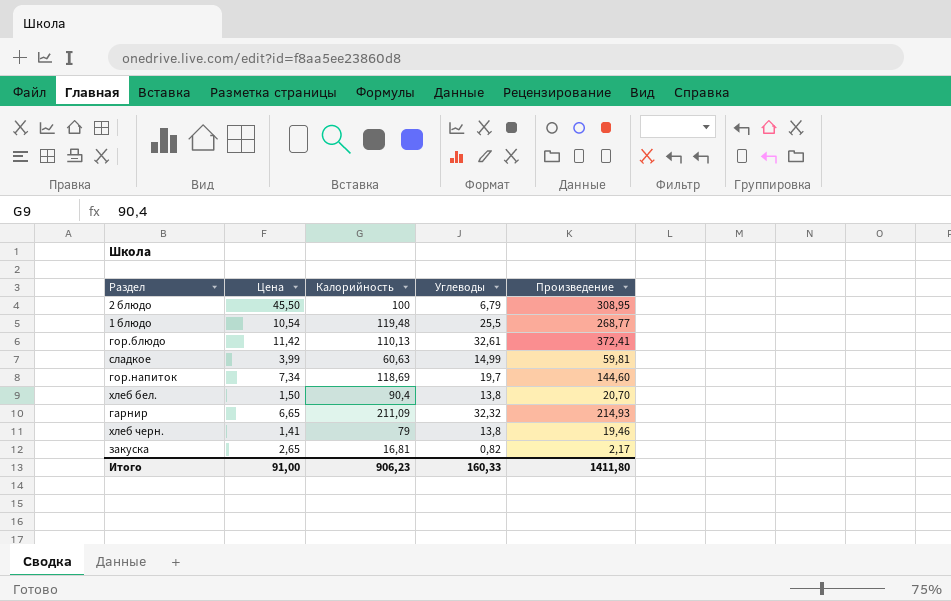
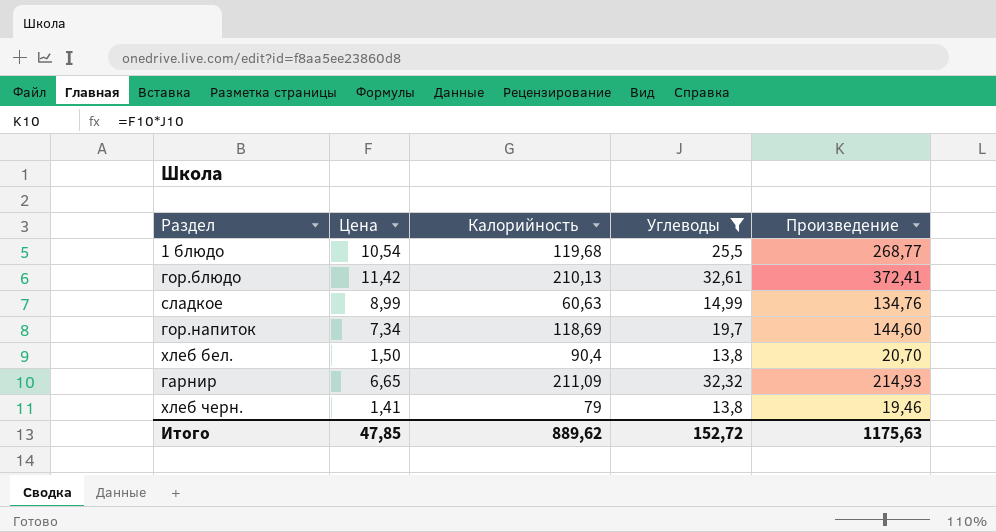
filter: none -> Углеводы >= 13,8
1 блюдо | Калорийность: 119,48 -> 119,68
гор.блюдо | Калорийность: 110,13 -> 210,13
сладкое | Цена: 3,99 -> 8,99
сладкое | Произведение: 59,81 -> 134,76
Итого | Цена: 91,00 -> 47,85
Итого | Калорийность: 906,23 -> 889,62
Итого | Углеводы: 160,33 -> 152,72
Итого | Произведение: 1411,80 -> 1175,63

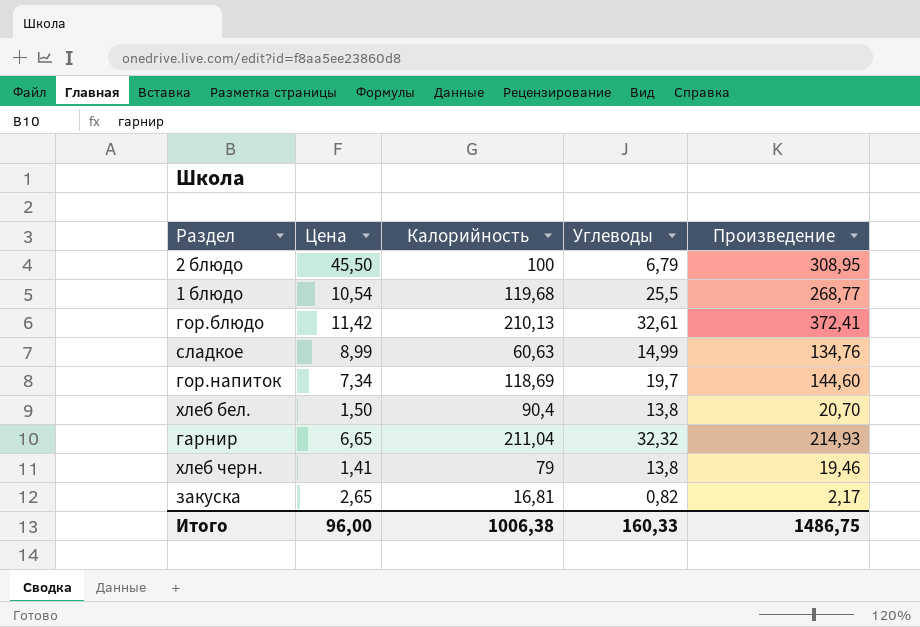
filter: Углеводы >= 13,8 -> none
гарнир | Калорийность: 211,09 -> 211,04
Итого | Цена: 47,85 -> 96,00
Итого | Калорийность: 889,62 -> 1006,38
Итого | Углеводы: 152,72 -> 160,33
Итого | Произведение: 1175,63 -> 1486,75

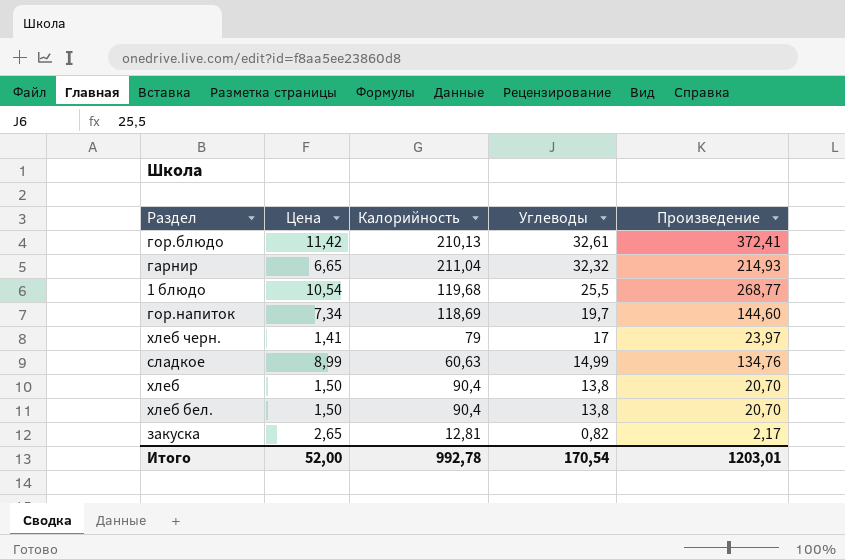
row order: none -> Углеводы descending
row 2 блюдо: 45,50 | 100 | 6,79 | 308,95 -> none
хлеб черн. | Углеводы: 13,8 -> 17
хлеб черн. | Произведение: 19,46 -> 23,97
row хлеб: none -> 1,50 | 90,4 | 13,8 | 20,70
закуска | Калорийность: 16,81 -> 12,81
Итого | Цена: 96,00 -> 52,00
Итого | Калорийность: 1006,38 -> 992,78
Итого | Углеводы: 160,33 -> 170,54
Итого | Произведение: 1486,75 -> 1203,01

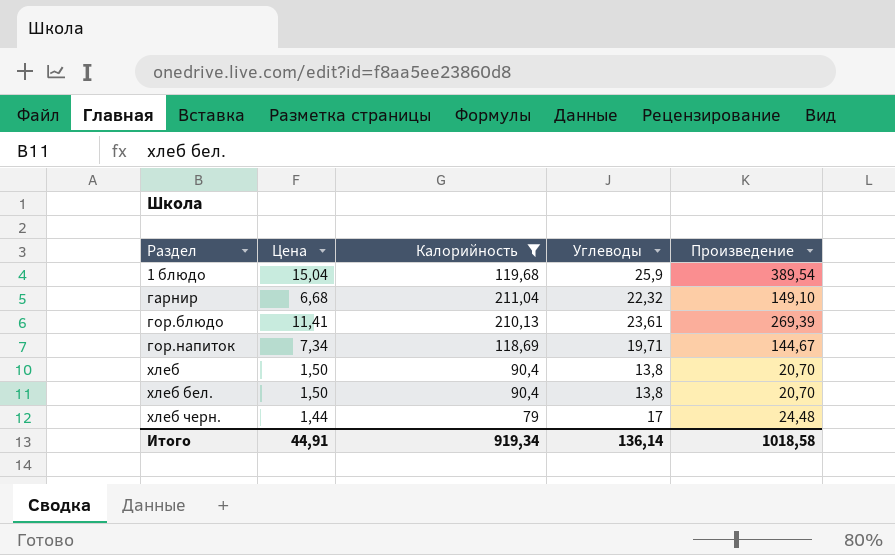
filter: none -> Калорийность >= 79
row order: Углеводы descending -> Раздел ascending
1 блюдо | Цена: 10,54 -> 15,04
1 блюдо | Углеводы: 25,5 -> 25,9
1 блюдо | Произведение: 268,77 -> 389,54
гарнир | Цена: 6,65 -> 6,68
гарнир | Углеводы: 32,32 -> 22,32
гарнир | Произведение: 214,93 -> 149,10
гор.блюдо | Цена: 11,42 -> 11,41
гор.блюдо | Углеводы: 32,61 -> 23,61
гор.блюдо | Произведение: 372,41 -> 269,39
гор.напиток | Углеводы: 19,7 -> 19,71
гор.напиток | Произведение: 144,60 -> 144,67
хлеб черн. | Цена: 1,41 -> 1,44
хлеб черн. | Произведение: 23,97 -> 24,48
Итого | Цена: 52,00 -> 44,91
Итого | Калорийность: 992,78 -> 919,34
Итого | Углеводы: 170,54 -> 136,14
Итого | Произведение: 1203,01 -> 1018,58

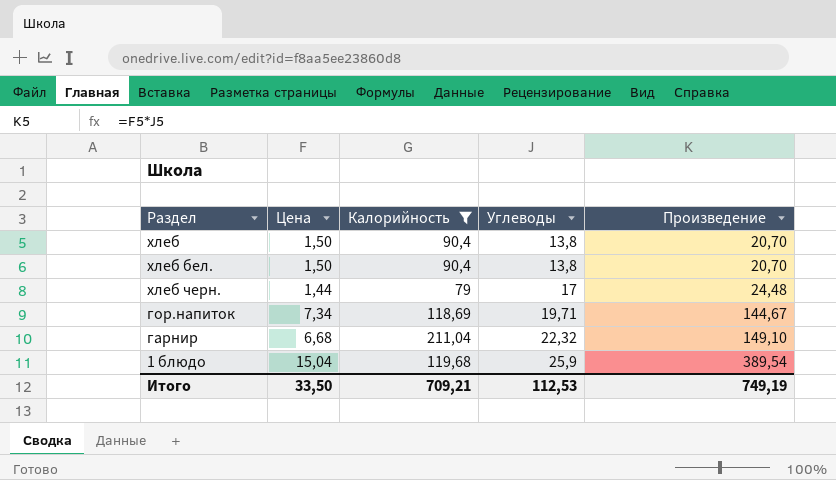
row order: Раздел ascending -> Углеводы ascending
row гор.блюдо: 11,41 | 210,13 | 23,61 | 269,39 -> none
Итого | Цена: 44,91 -> 33,50
Итого | Калорийность: 919,34 -> 709,21
Итого | Углеводы: 136,14 -> 112,53
Итого | Произведение: 1018,58 -> 749,19

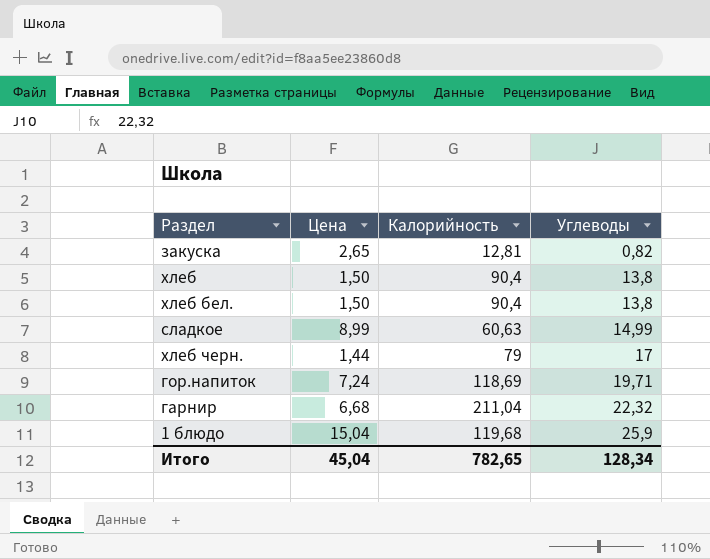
filter: Калорийность >= 79 -> none
column Произведение | formula: [Цена] * [Углеводы] -> none
гор.напиток | Цена: 7,34 -> 7,24
Итого | Цена: 33,50 -> 45,04
Итого | Калорийность: 709,21 -> 782,65
Итого | Углеводы: 112,53 -> 128,34

